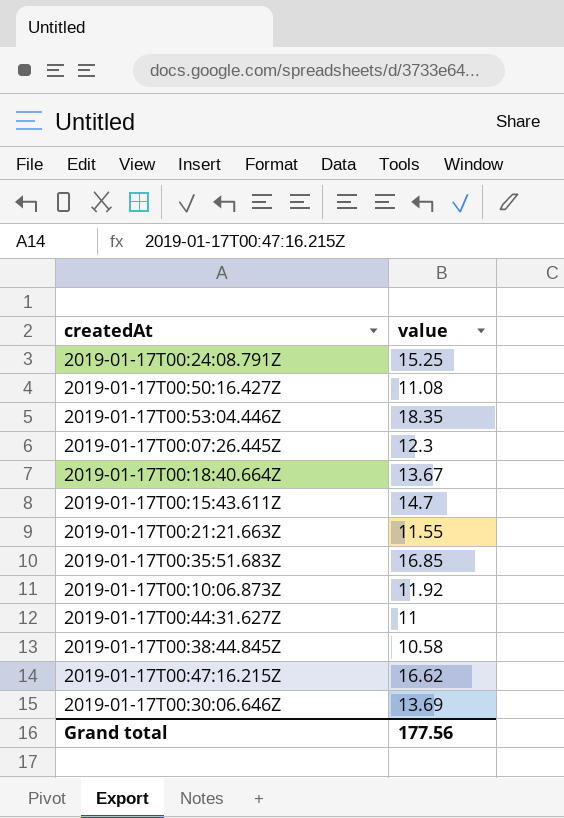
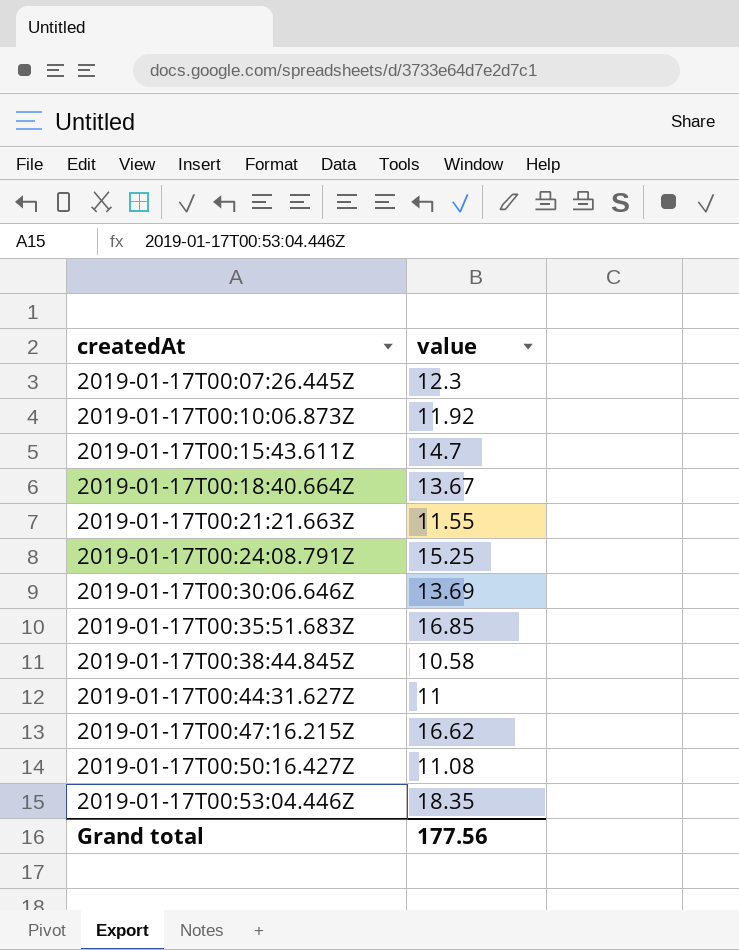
row order: none -> createdAt ascending

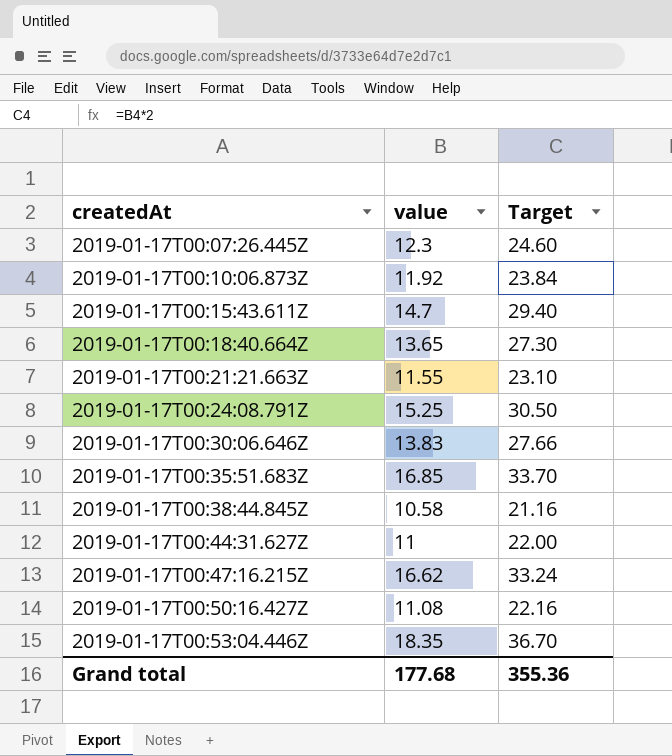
column Target | formula: none -> [value] * 2
2019-01-17T00:18:40.664Z | value: 13.67 -> 13.65
2019-01-17T00:30:06.646Z | value: 13.69 -> 13.83
Grand total | value: 177.56 -> 177.68

